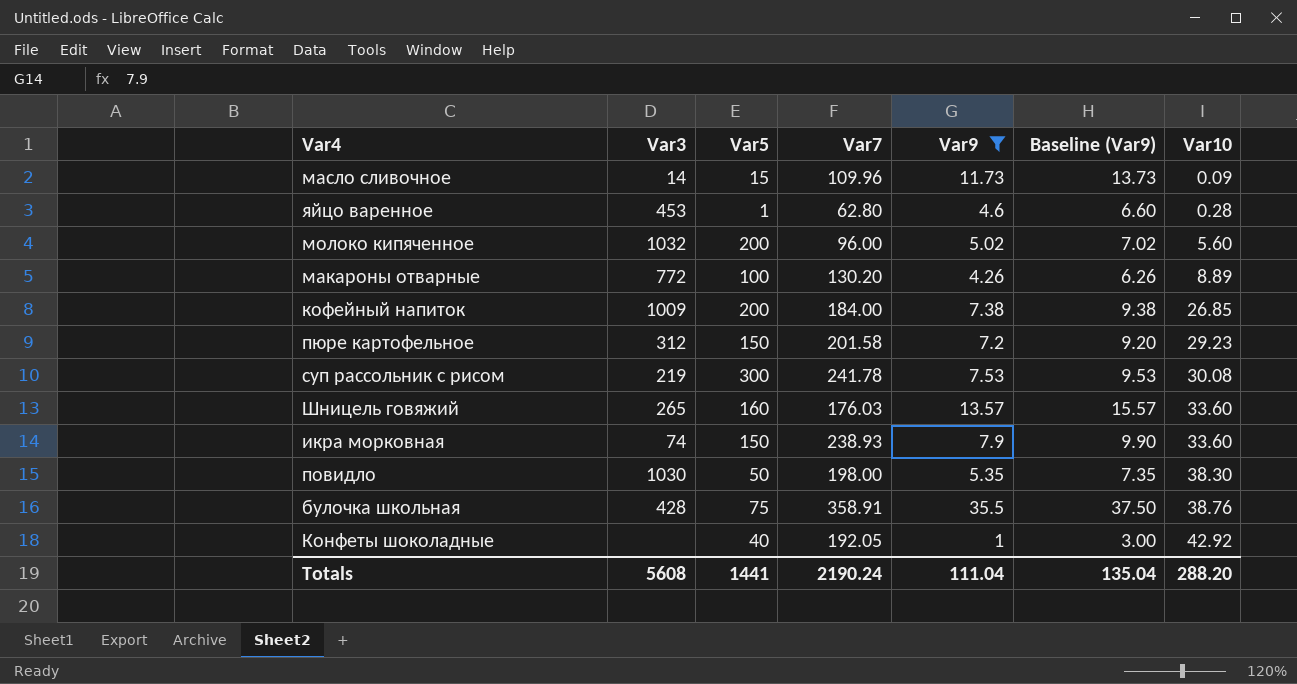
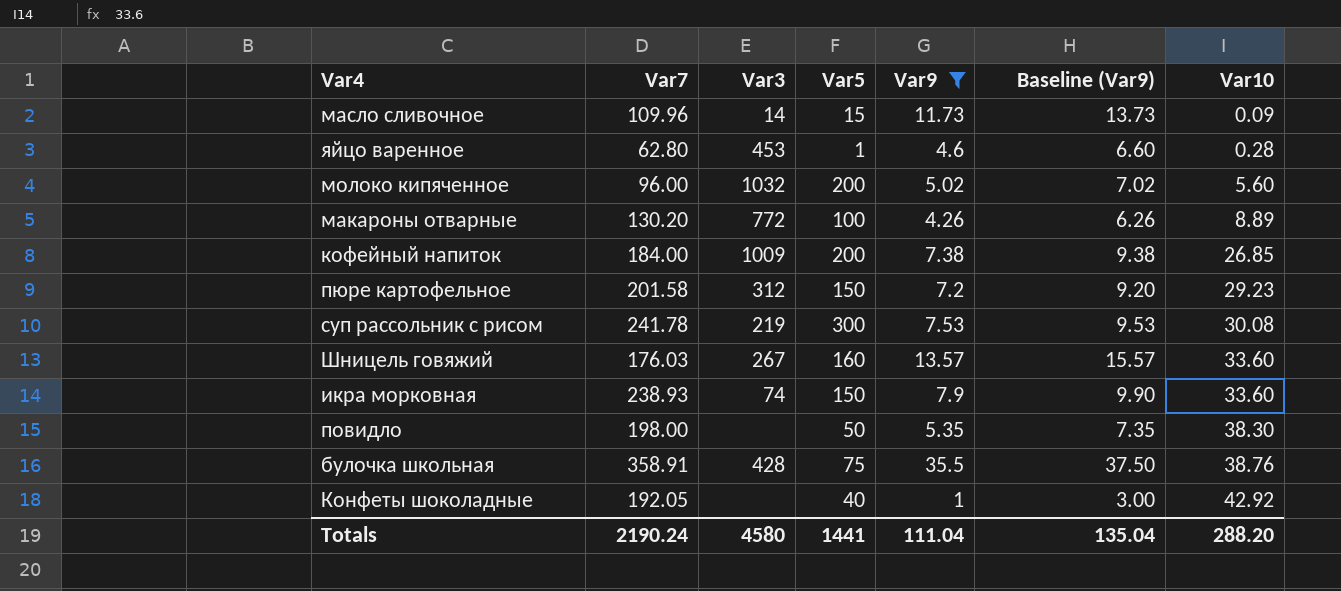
column Var7 | position: 4 -> 2
Шницель говяжий | Var3: 265 -> 267
повидло | Var3: 1030 -> none
Totals | Var3: 5608 -> 4580

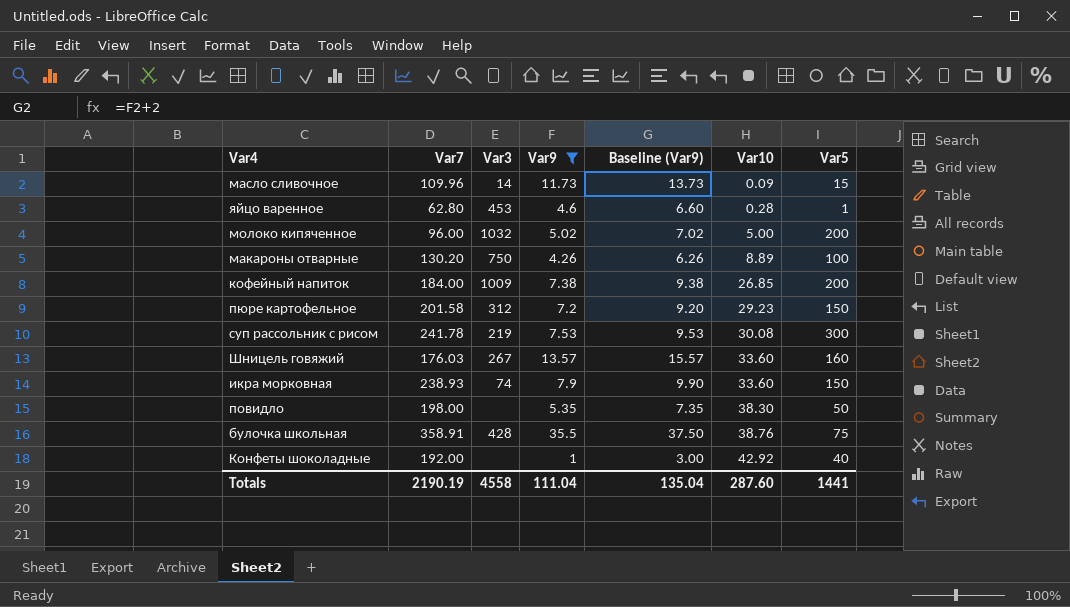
column Var5 | position: 4 -> 7
молоко кипяченное | Var10: 5.60 -> 5.00
макароны отварные | Var3: 772 -> 750
Конфеты шоколадные | Var7: 192.05 -> 192.00
Totals | Var7: 2190.24 -> 2190.19
Totals | Var3: 4580 -> 4558
Totals | Var10: 288.20 -> 287.60

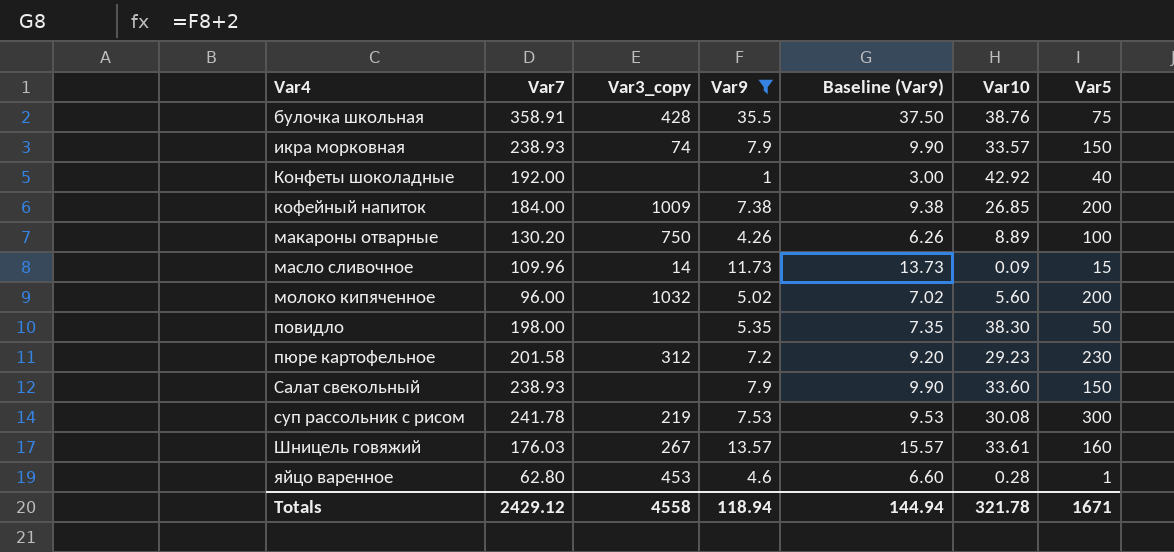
row order: Var10 ascending -> Var4 ascending
column name: Var3 -> Var3_copy
икра морковная | Var10: 33.60 -> 33.57
молоко кипяченное | Var10: 5.00 -> 5.60
пюре картофельное | Var5: 150 -> 230
row Салат свекольный: none -> 238.93 | none | 7.9 | 9.90 | 33.60 | 150
Шницель говяжий | Var10: 33.60 -> 33.61
Totals | Var7: 2190.19 -> 2429.12
Totals | Var9: 111.04 -> 118.94
Totals | Baseline (Var9): 135.04 -> 144.94
Totals | Var10: 287.60 -> 321.78
Totals | Var5: 1441 -> 1671

